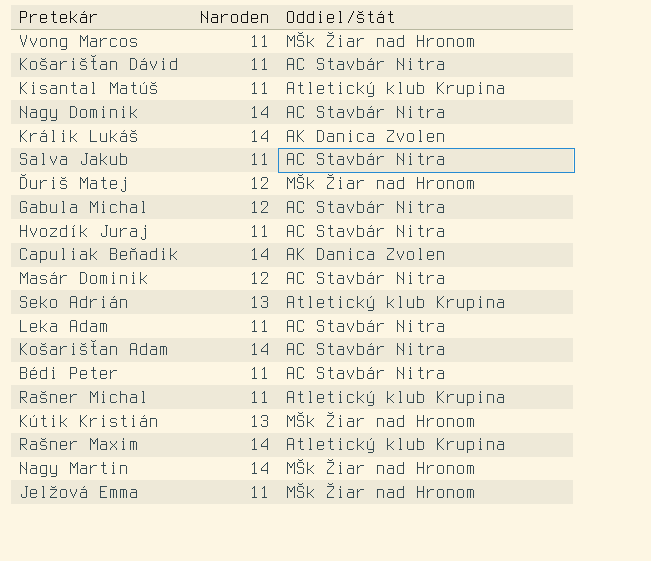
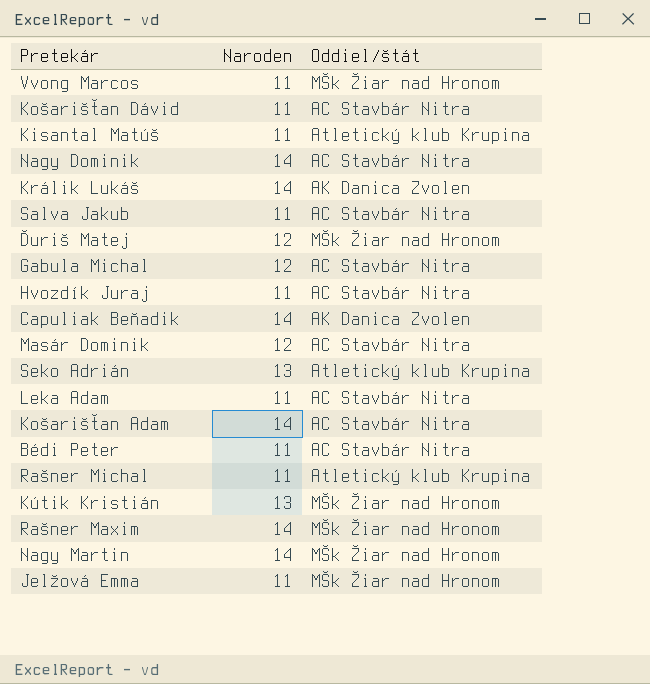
Rašner Maxim | Oddiel/štát: Atletický klub Krupina -> MŠk Žiar nad Hronom

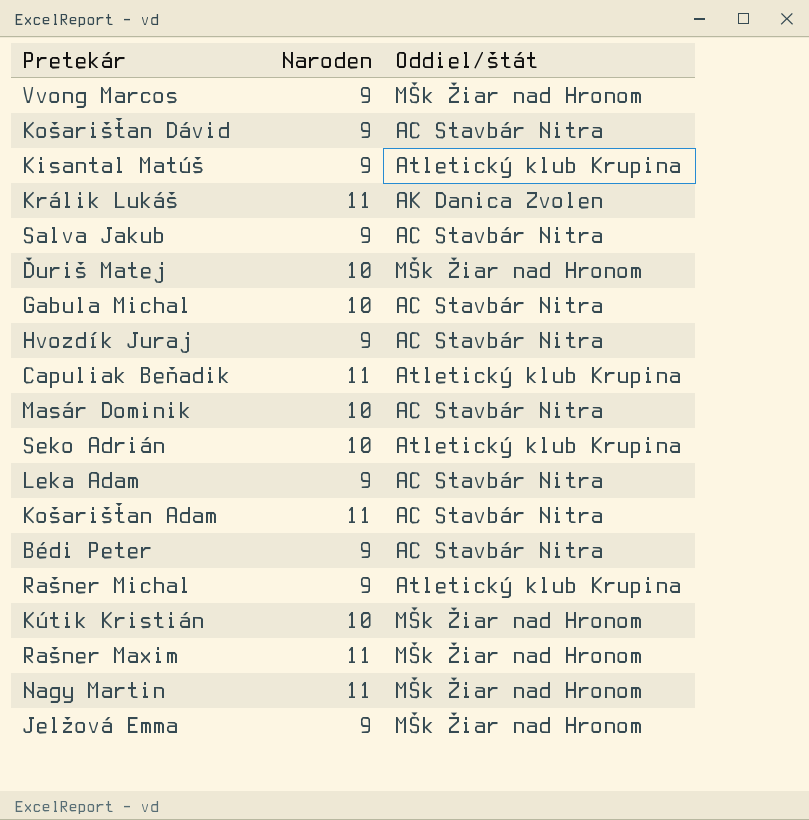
row Nagy Dominik: 14 | AC Stavbár Nitra -> none
Vvong Marcos | Naroden: 11 -> 9
Košarišťan Dávid | Naroden: 11 -> 9
Kisantal Matúš | Naroden: 11 -> 9
Králik Lukáš | Naroden: 14 -> 11
Salva Jakub | Naroden: 11 -> 9
Ďuriš Matej | Naroden: 12 -> 10
Gabula Michal | Naroden: 12 -> 10
Hvozdík Juraj | Naroden: 11 -> 9
Capuliak Beňadik | Naroden: 14 -> 11
Capuliak Beňadik | Oddiel/štát: AK Danica Zvolen -> Atletický klub Krupina
Masár Dominik | Naroden: 12 -> 10
Seko Adrián | Naroden: 13 -> 10
Leka Adam | Naroden: 11 -> 9
Košarišťan Adam | Naroden: 14 -> 11
Bédi Peter | Naroden: 11 -> 9
Rašner Michal | Naroden: 11 -> 9
Kútik Kristián | Naroden: 13 -> 10
Rašner Maxim | Naroden: 14 -> 11
Nagy Martin | Naroden: 14 -> 11
Jelžová Emma | Naroden: 11 -> 9

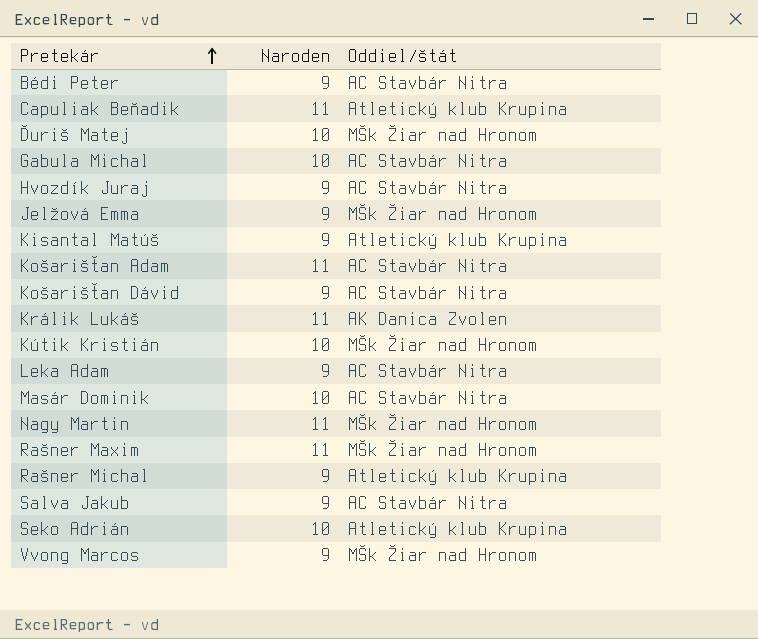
row order: none -> Pretekár ascending

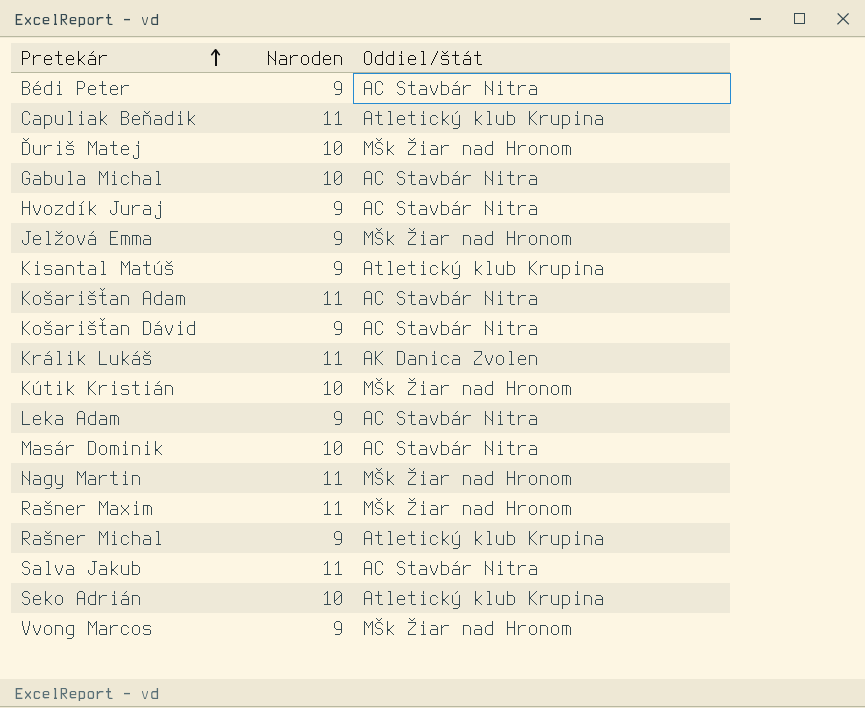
Salva Jakub | Naroden: 9 -> 11

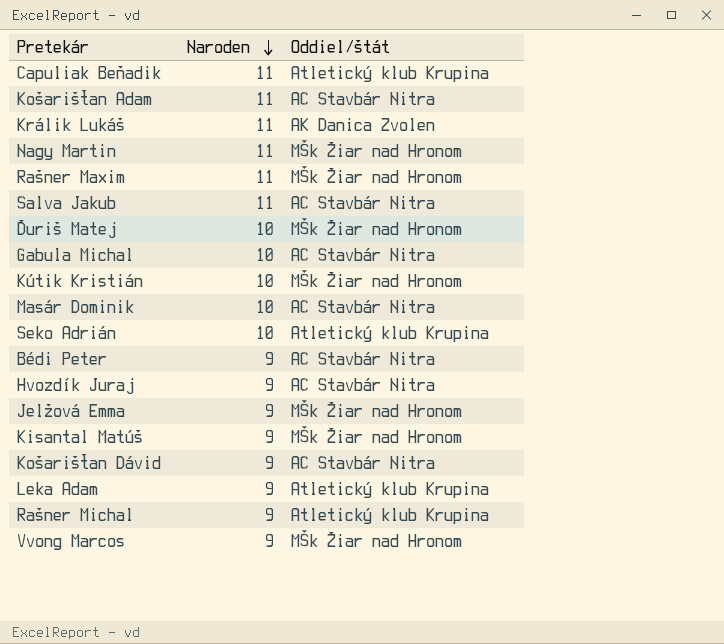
row order: Pretekár ascending -> Naroden descending
Kisantal Matúš | Oddiel/štát: Atletický klub Krupina -> MŠk Žiar nad Hronom
Leka Adam | Oddiel/štát: AC Stavbár Nitra -> Atletický klub Krupina

